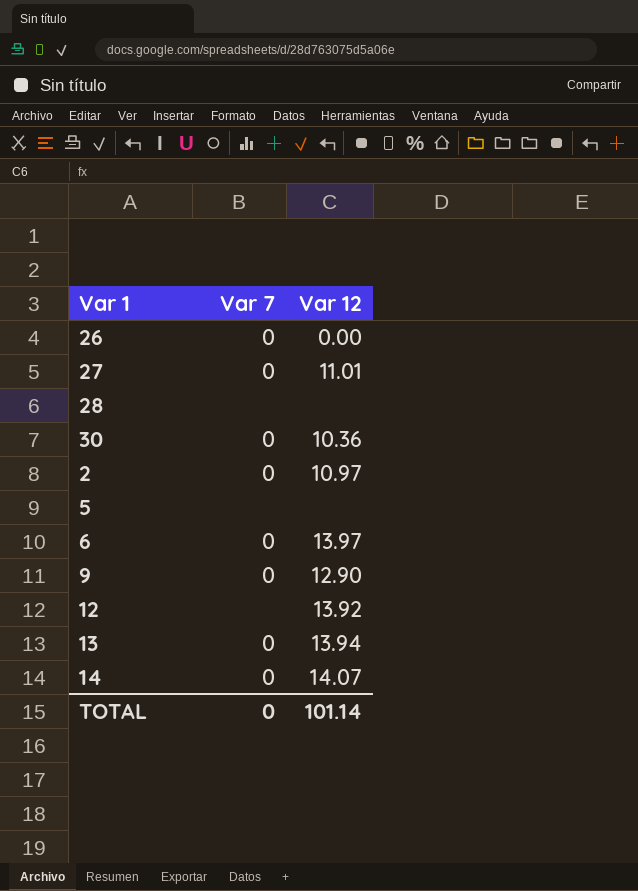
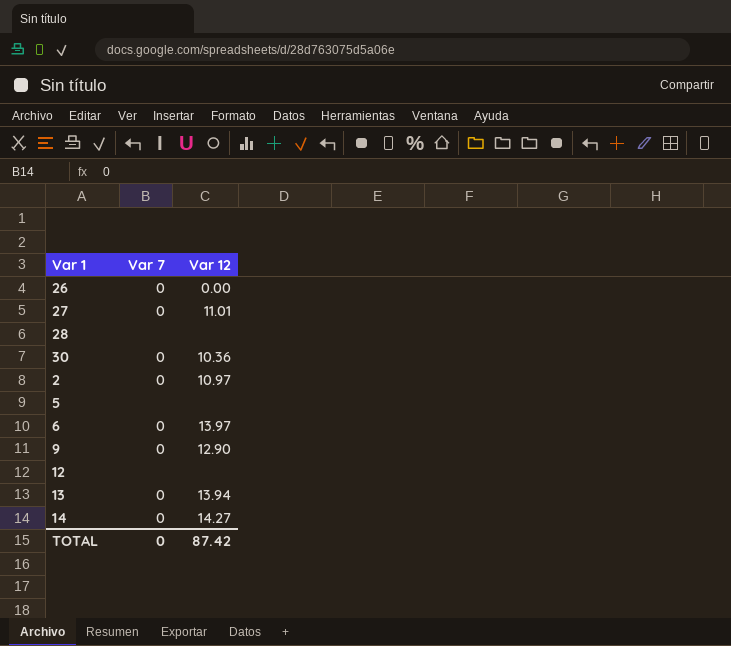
12 | Var 12: 13.92 -> none
14 | Var 12: 14.07 -> 14.27
TOTAL | Var 12: 101.14 -> 87.42

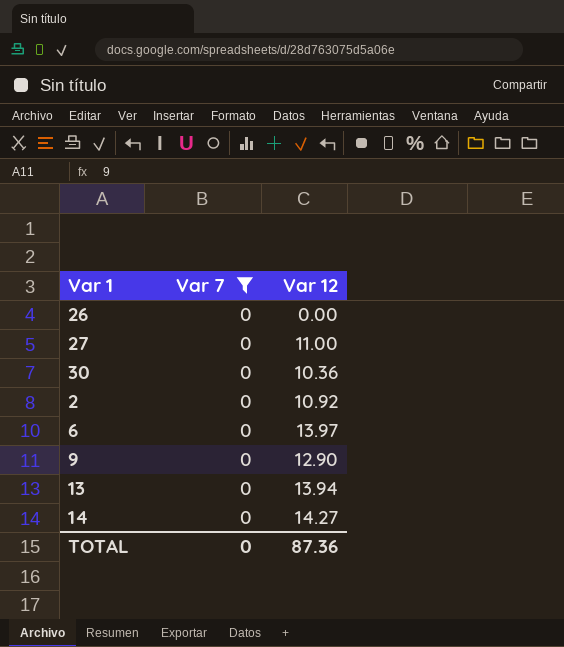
filter: none -> Var 7 = 0
27 | Var 12: 11.01 -> 11.00
2 | Var 12: 10.97 -> 10.92
TOTAL | Var 12: 87.42 -> 87.36

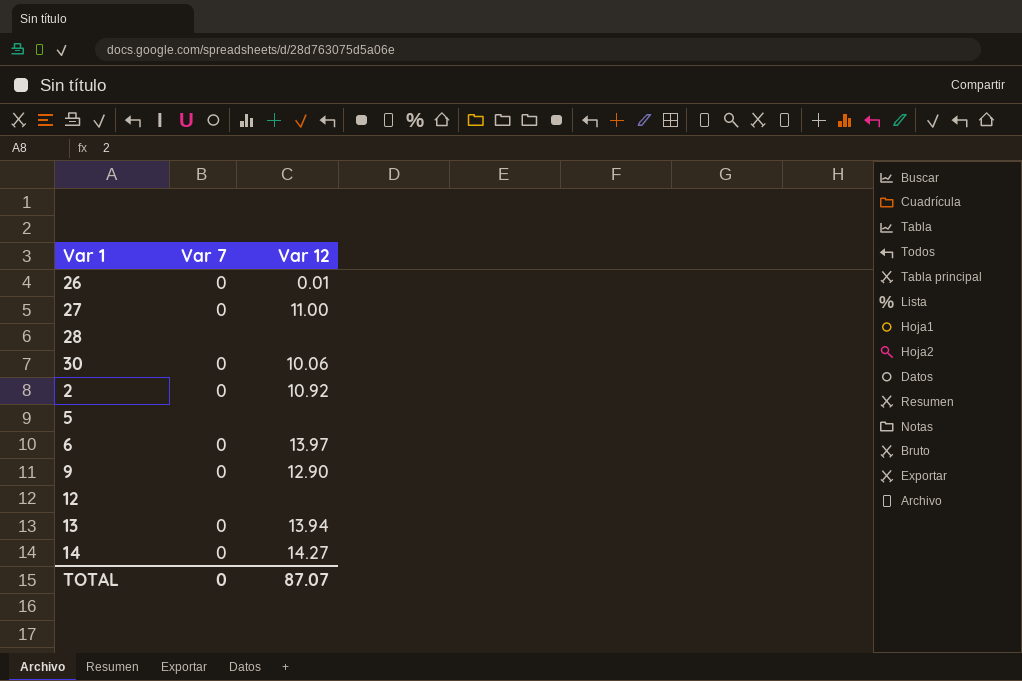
filter: Var 7 = 0 -> none
26 | Var 12: 0.00 -> 0.01
30 | Var 12: 10.36 -> 10.06
TOTAL | Var 12: 87.36 -> 87.07

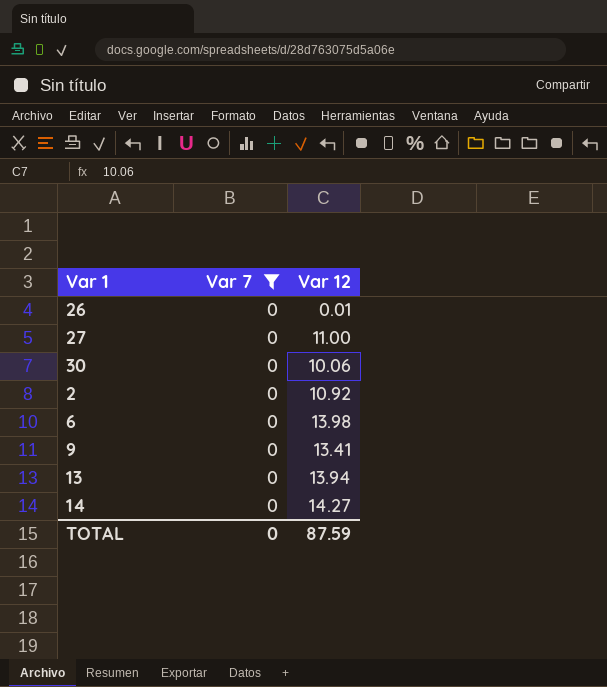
filter: none -> Var 7 = 0
6 | Var 12: 13.97 -> 13.98
9 | Var 12: 12.90 -> 13.41
TOTAL | Var 12: 87.07 -> 87.59

